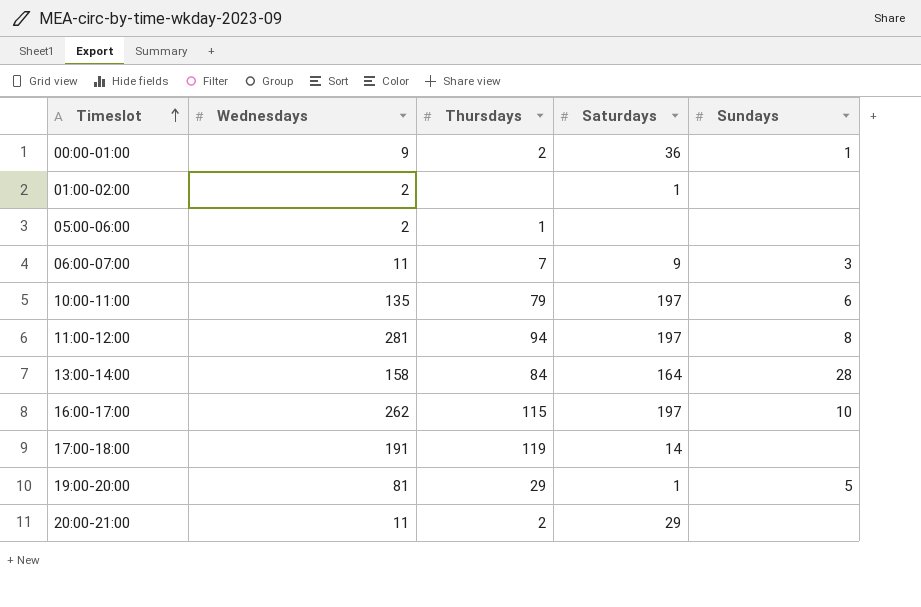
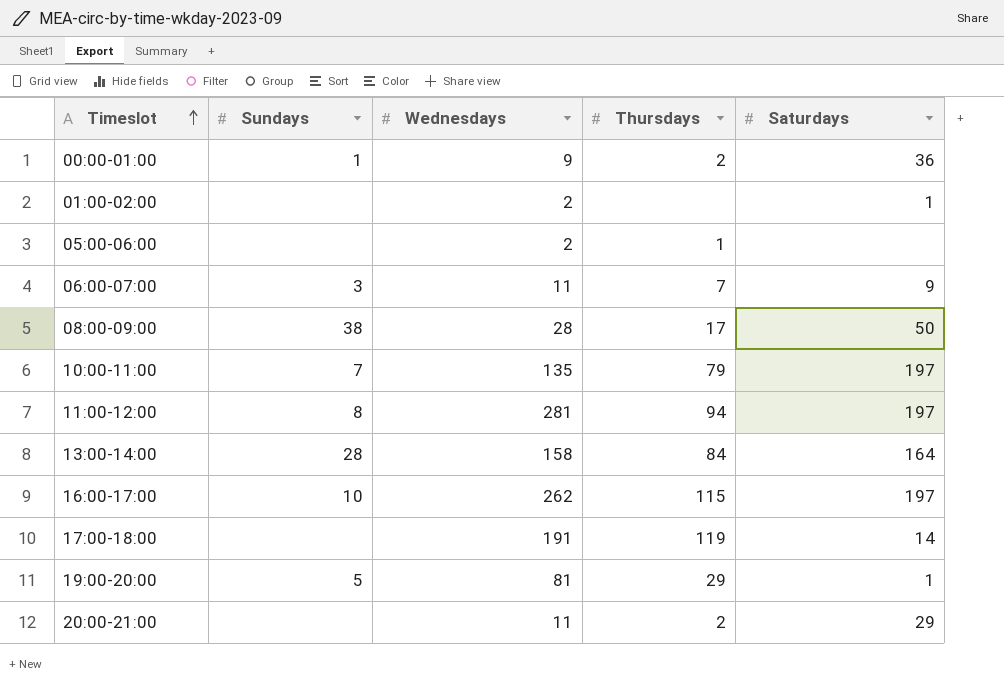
column Sundays | position: 5 -> 2
row 08:00-09:00: none -> 38 | 28 | 17 | 50
10:00-11:00 | Sundays: 6 -> 7

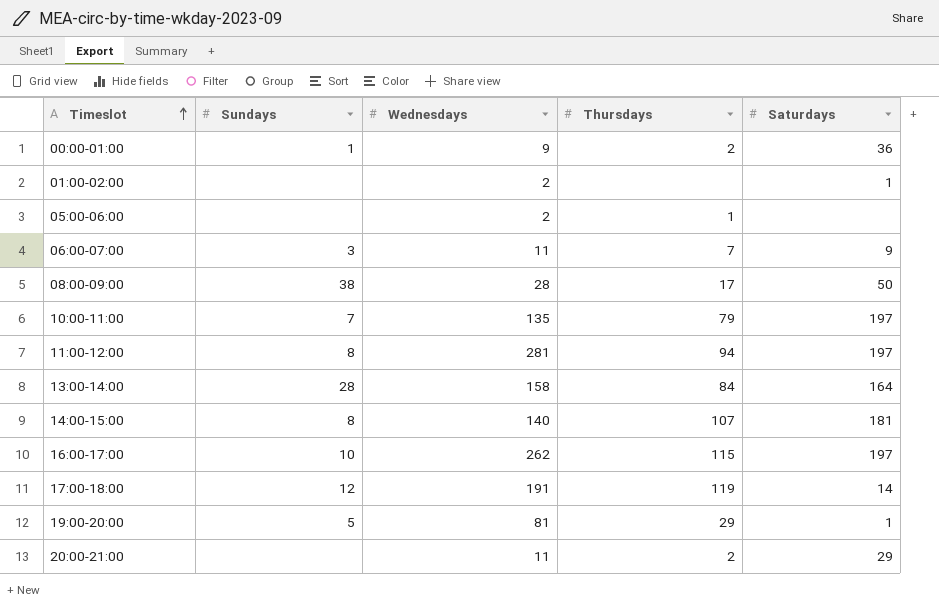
row 14:00-15:00: none -> 8 | 140 | 107 | 181
17:00-18:00 | Sundays: none -> 12

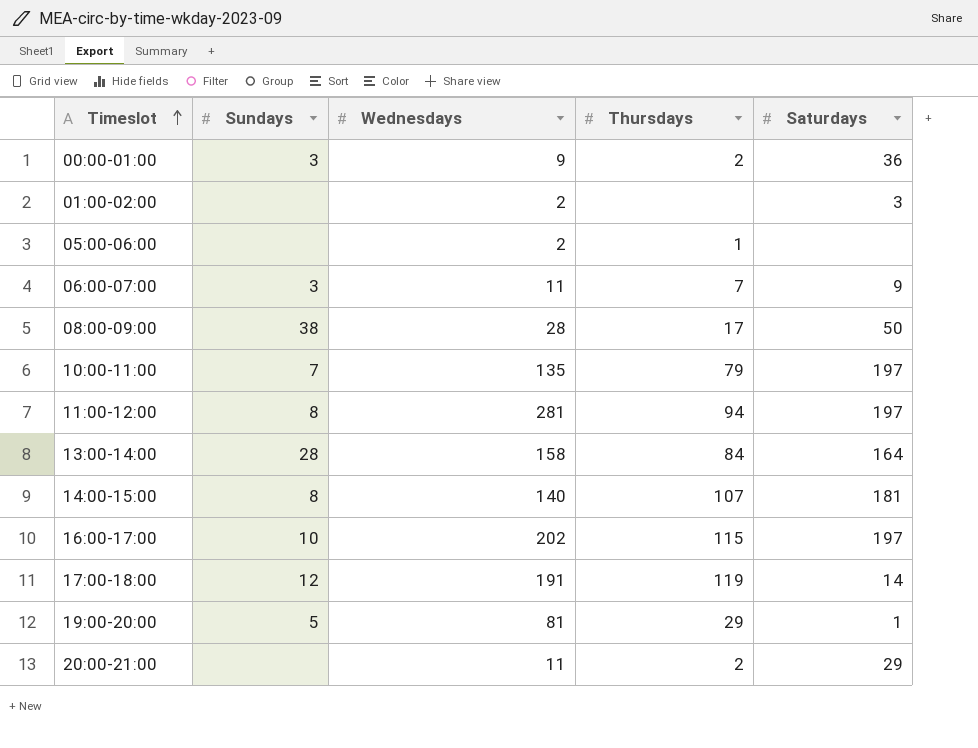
00:00-01:00 | Sundays: 1 -> 3
01:00-02:00 | Saturdays: 1 -> 3
16:00-17:00 | Wednesdays: 262 -> 202

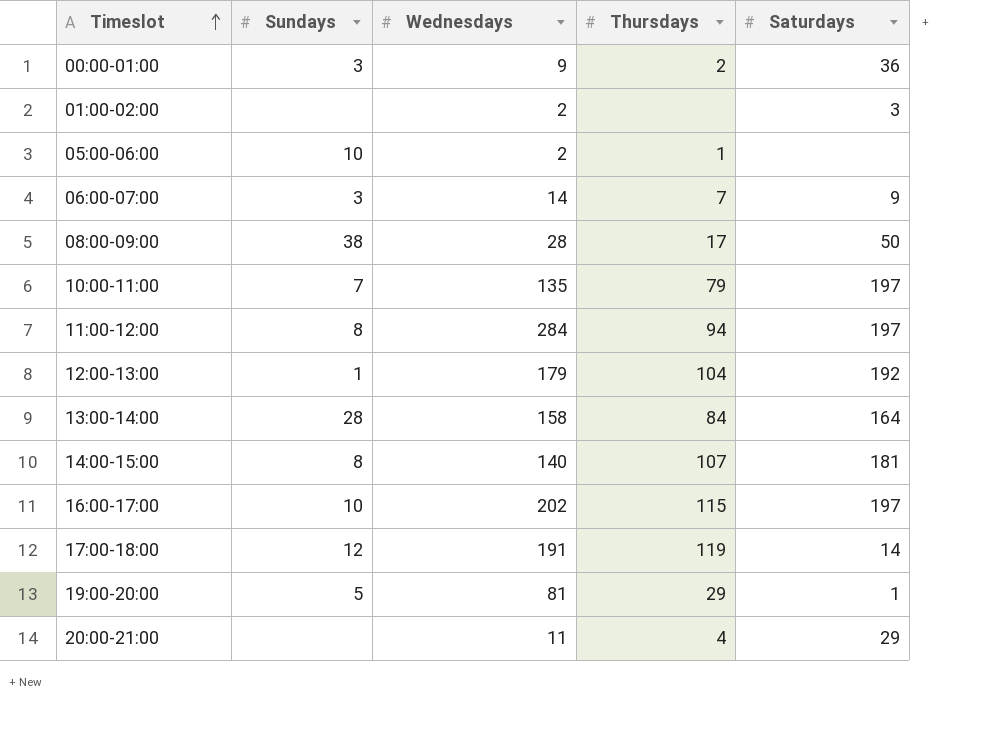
05:00-06:00 | Sundays: none -> 10
06:00-07:00 | Wednesdays: 11 -> 14
11:00-12:00 | Wednesdays: 281 -> 284
row 12:00-13:00: none -> 1 | 179 | 104 | 192
20:00-21:00 | Thursdays: 2 -> 4

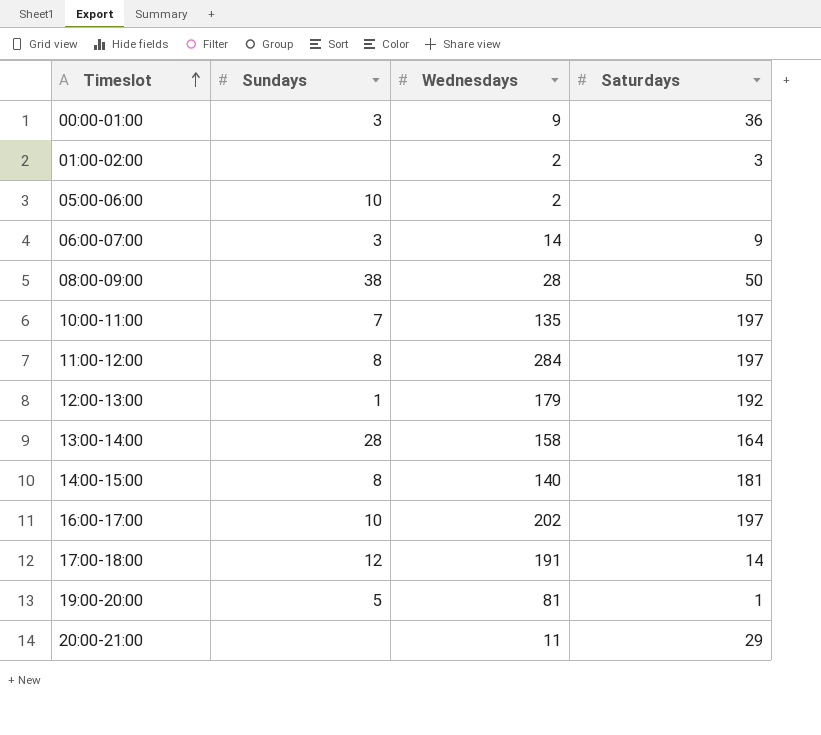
column Thursdays | position: 4 -> none

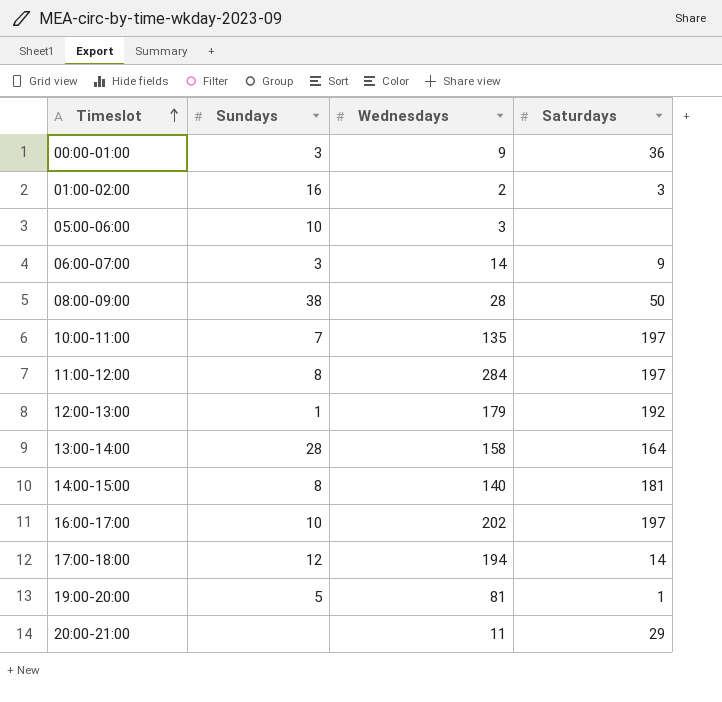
01:00-02:00 | Sundays: none -> 16
05:00-06:00 | Wednesdays: 2 -> 3
17:00-18:00 | Wednesdays: 191 -> 194

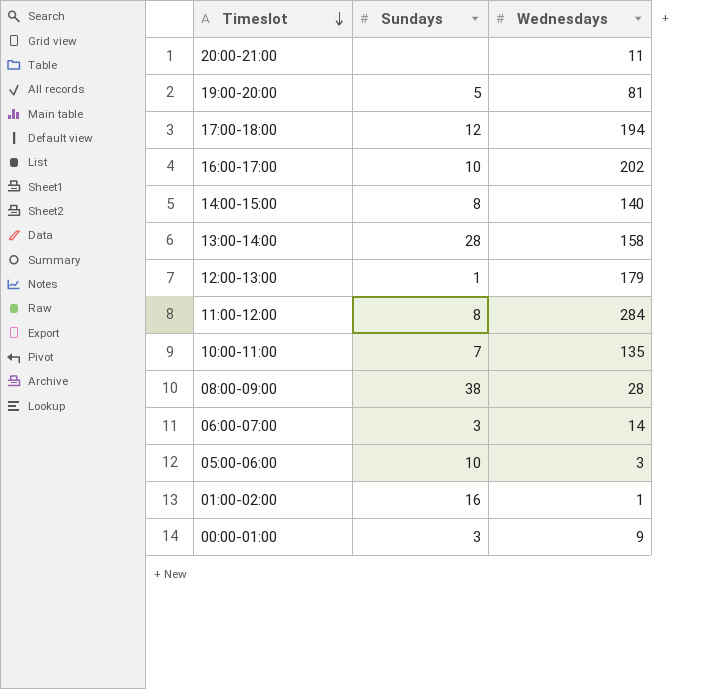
row order: Timeslot ascending -> Timeslot descending
column Saturdays | position: 4 -> none
01:00-02:00 | Wednesdays: 2 -> 1

